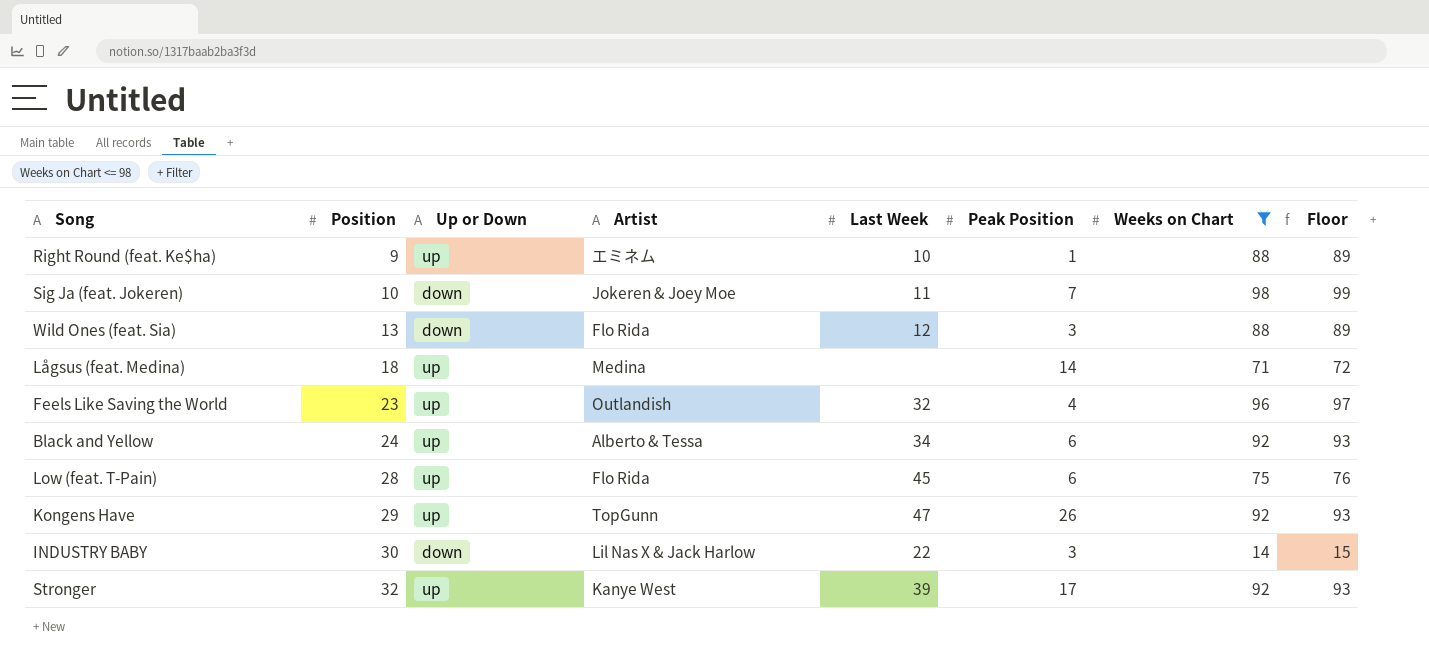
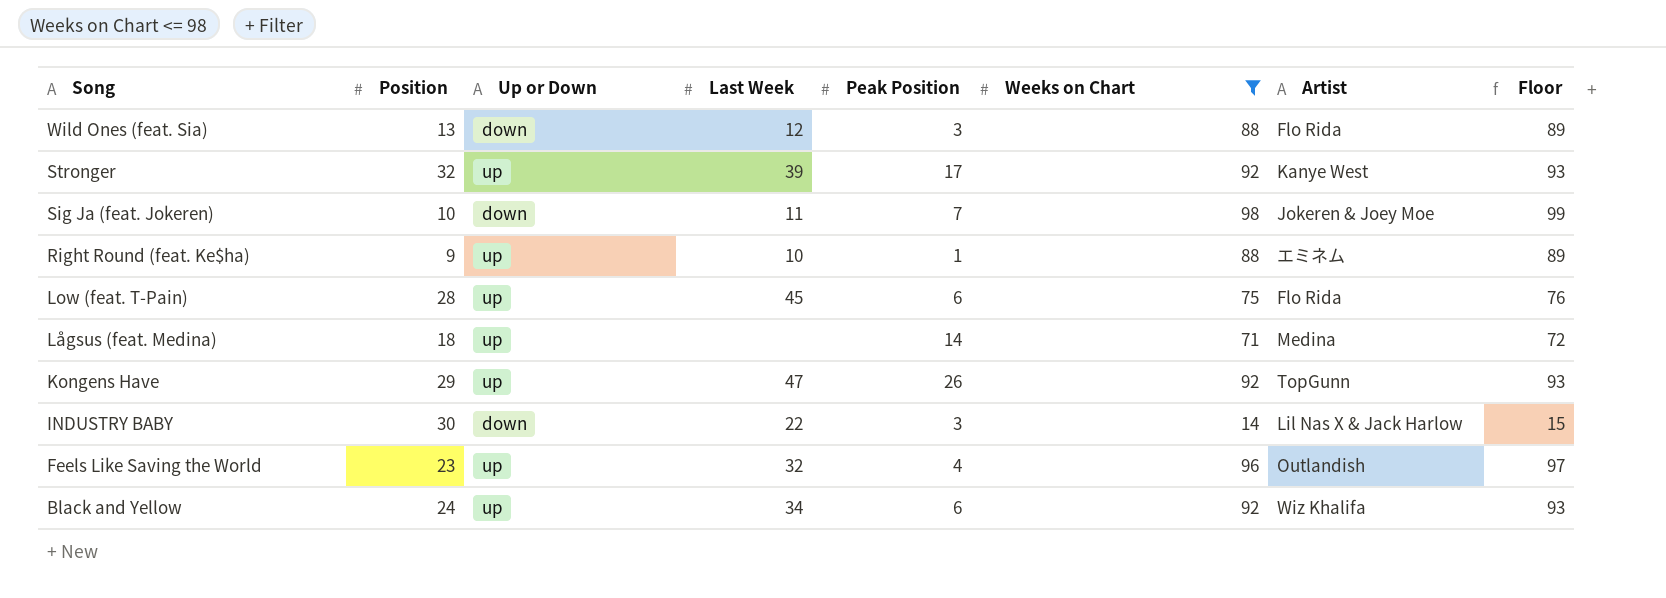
row order: Position ascending -> Song descending
column Artist | position: 4 -> 7
Black and Yellow | Artist: Alberto & Tessa -> Wiz Khalifa

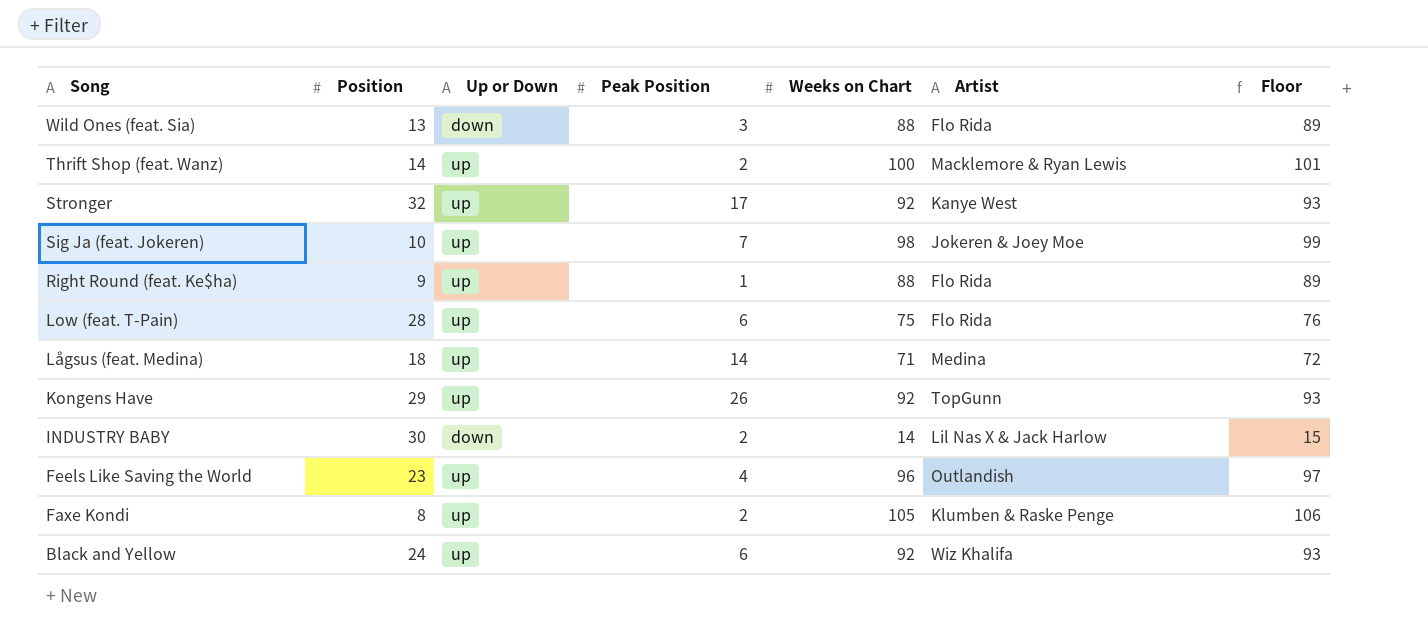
filter: Weeks on Chart <= 98 -> none
column Last Week | position: 4 -> none
Sig Ja (feat. Jokeren) | Up or Down: down -> up
Right Round (feat. Ke$ha) | Artist: エミネム -> Flo Rida
INDUSTRY BABY | Peak Position: 3 -> 2

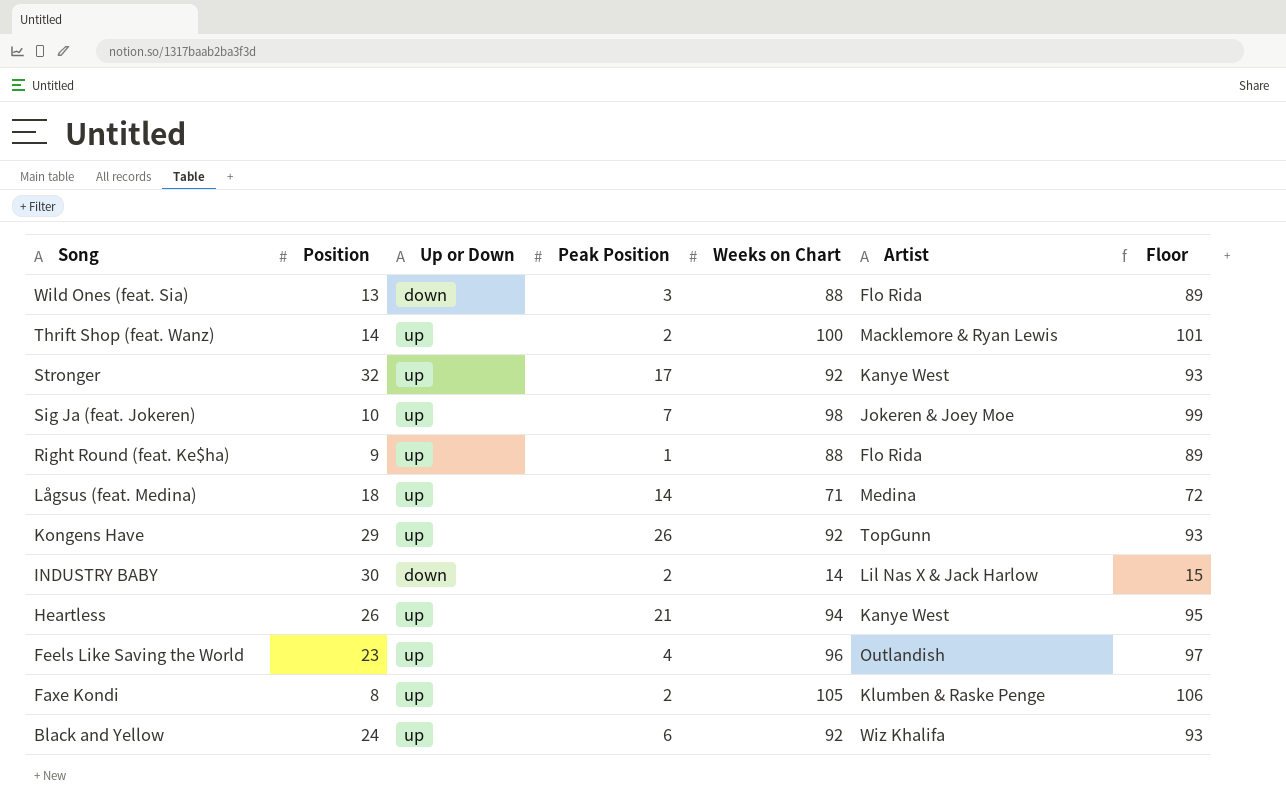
row Low (feat. T-Pain): 28 | up | 6 | 75 | Flo Rida | 76 -> none
row Heartless: none -> 26 | up | 21 | 94 | Kanye West | 95

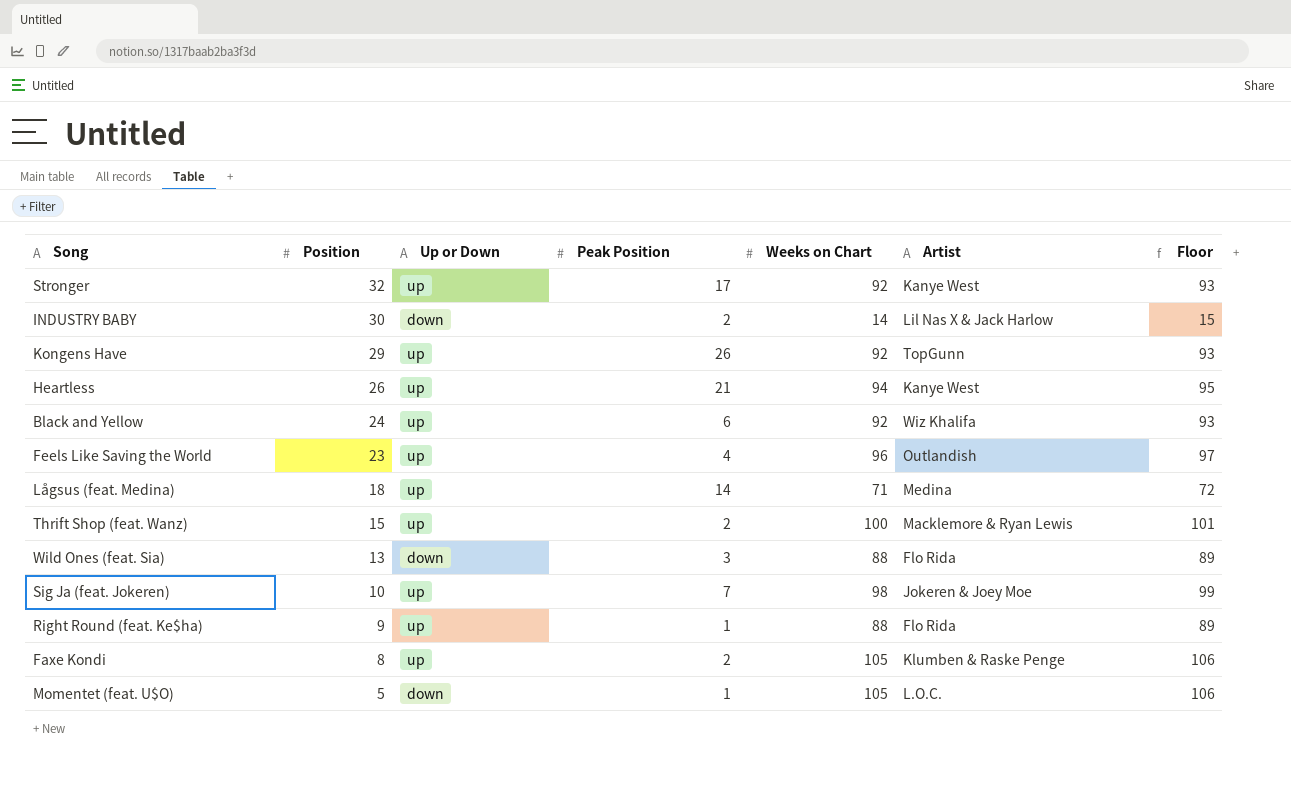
row order: Song descending -> Position descending
Thrift Shop (feat. Wanz) | Position: 14 -> 15
row Momentet (feat. U$O): none -> 5 | down | 1 | 105 | L.O.C. | 106

